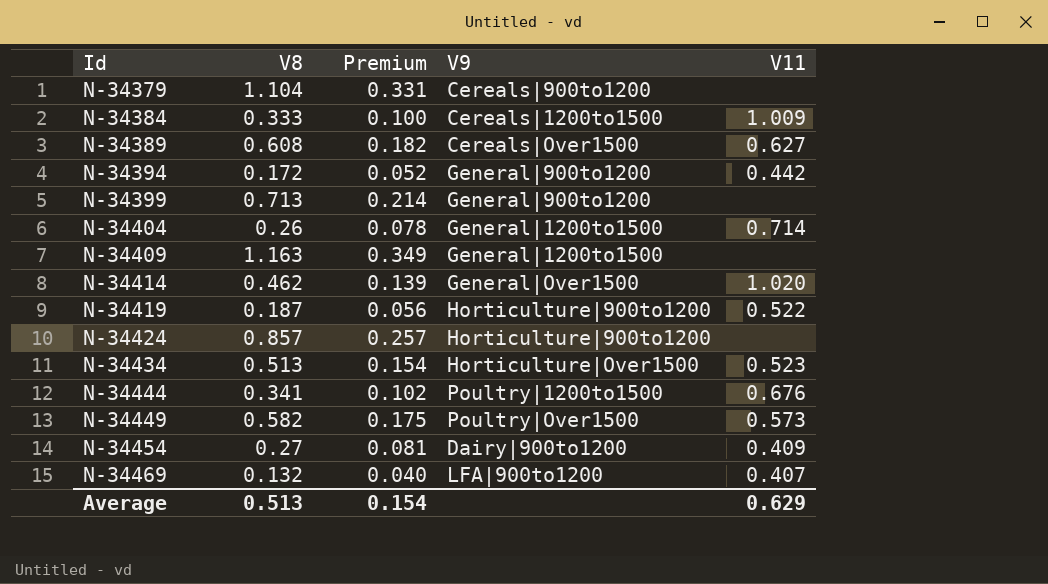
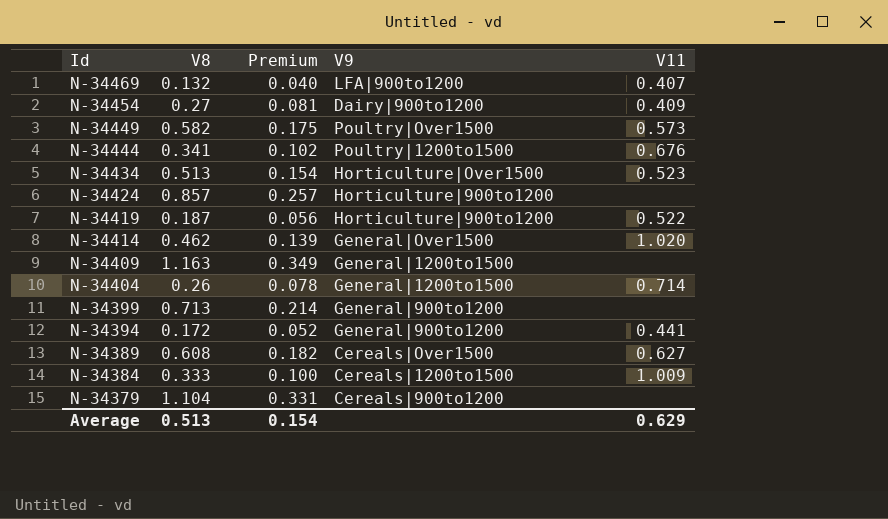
row order: Id ascending -> Id descending
N-34394 | V11: 0.442 -> 0.441

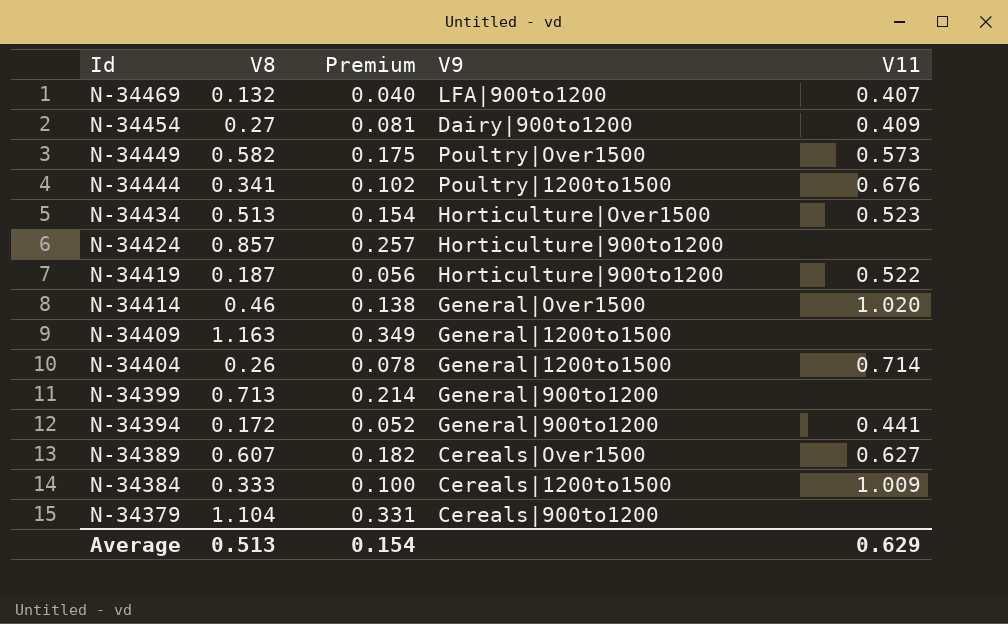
N-34414 | V8: 0.462 -> 0.46
N-34414 | Premium: 0.139 -> 0.138
N-34389 | V8: 0.608 -> 0.607

